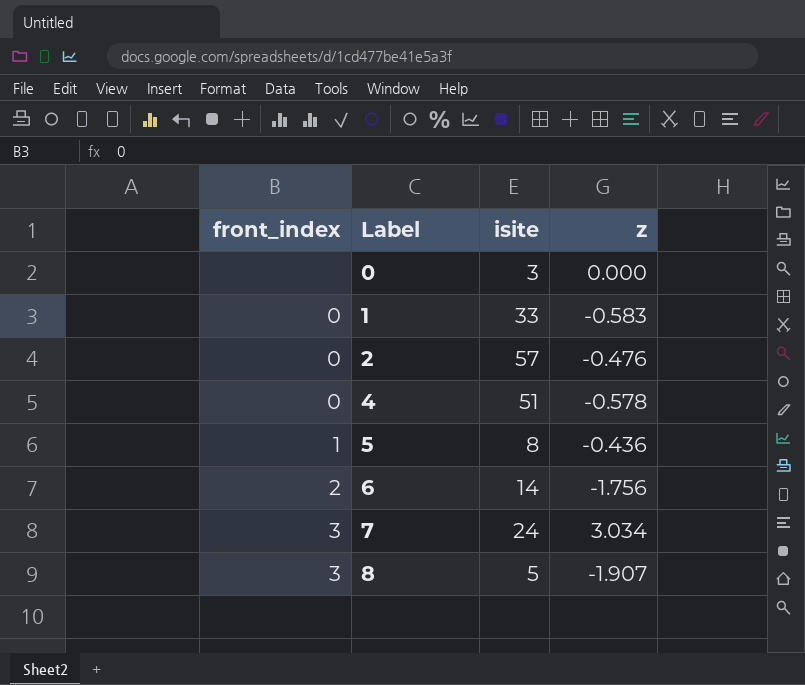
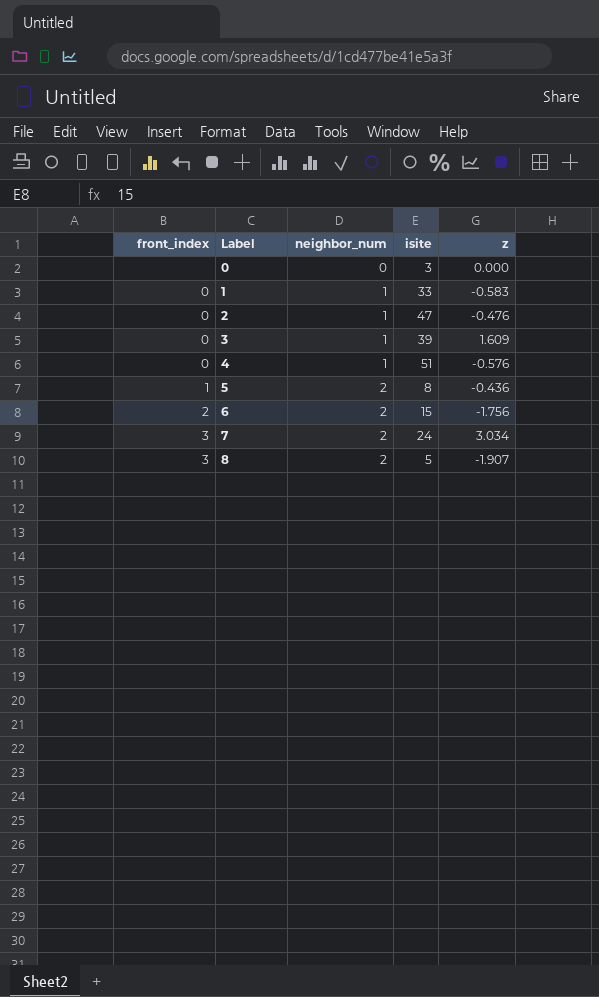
column neighbor_num | position: none -> 3
2 | isite: 57 -> 47
row 3: none -> 0 | 1 | 39 | 1.609
4 | z: -0.578 -> -0.576
6 | isite: 14 -> 15

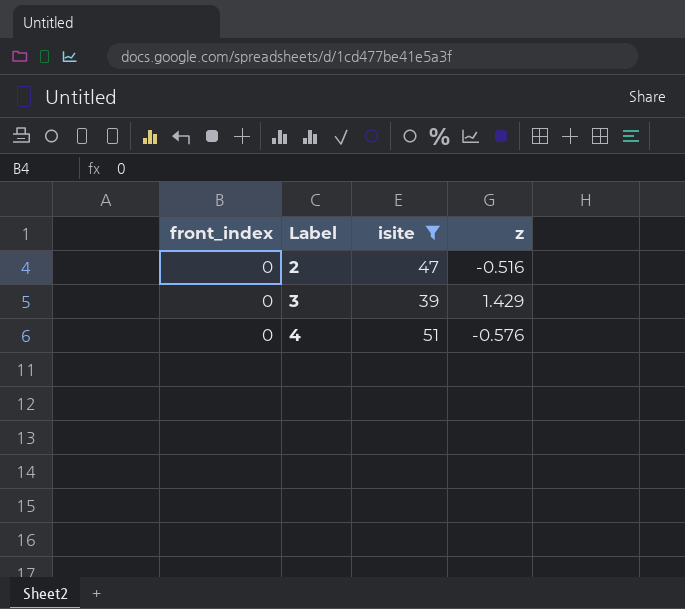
filter: none -> isite >= 39
column neighbor_num | position: 3 -> none
2 | z: -0.476 -> -0.516
3 | z: 1.609 -> 1.429

